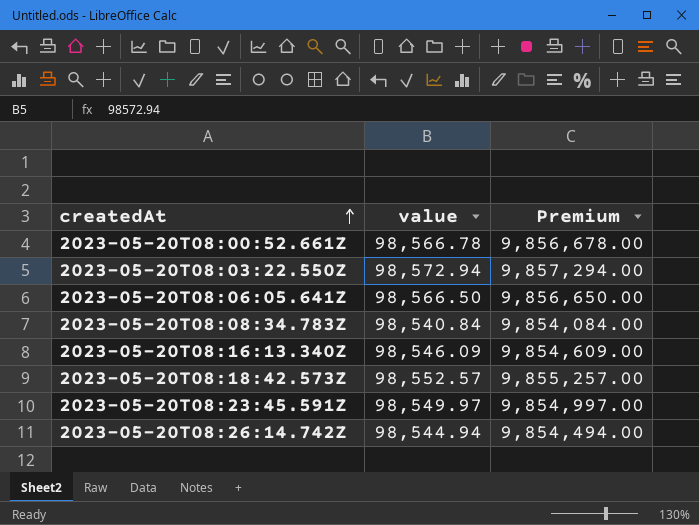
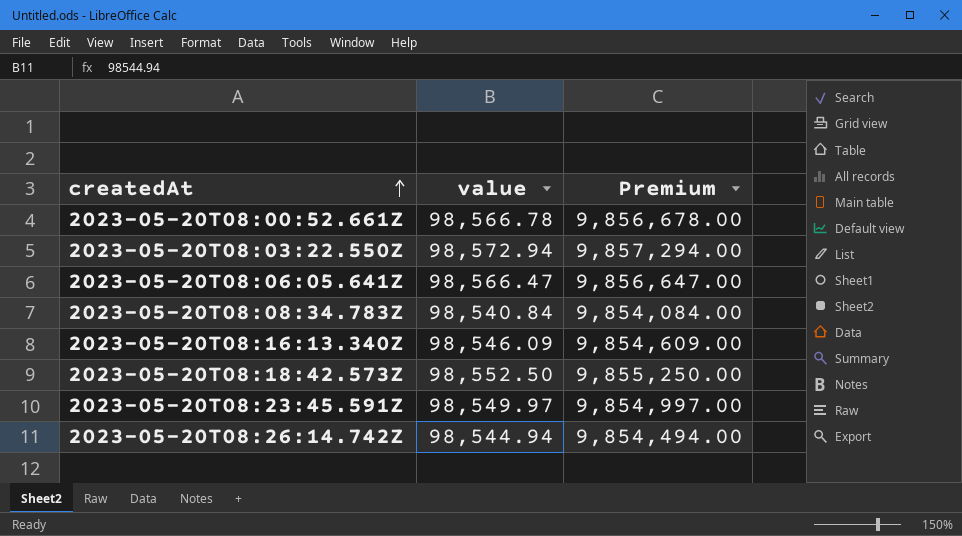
2023-05-20T08:06:05.641Z | value: 98,566.50 -> 98,566.47
2023-05-20T08:06:05.641Z | Premium: 9,856,650.00 -> 9,856,647.00
2023-05-20T08:18:42.573Z | value: 98,552.57 -> 98,552.50
2023-05-20T08:18:42.573Z | Premium: 9,855,257.00 -> 9,855,250.00

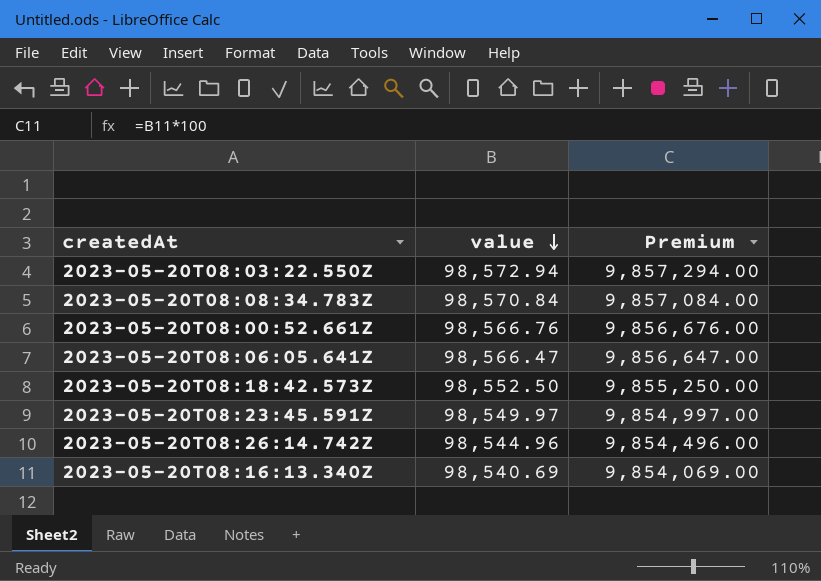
row order: createdAt ascending -> value descending
2023-05-20T08:08:34.783Z | value: 98,540.84 -> 98,570.84
2023-05-20T08:08:34.783Z | Premium: 9,854,084.00 -> 9,857,084.00
2023-05-20T08:00:52.661Z | value: 98,566.78 -> 98,566.76
2023-05-20T08:00:52.661Z | Premium: 9,856,678.00 -> 9,856,676.00
2023-05-20T08:26:14.742Z | value: 98,544.94 -> 98,544.96
2023-05-20T08:26:14.742Z | Premium: 9,854,494.00 -> 9,854,496.00
2023-05-20T08:16:13.340Z | value: 98,546.09 -> 98,540.69
2023-05-20T08:16:13.340Z | Premium: 9,854,609.00 -> 9,854,069.00

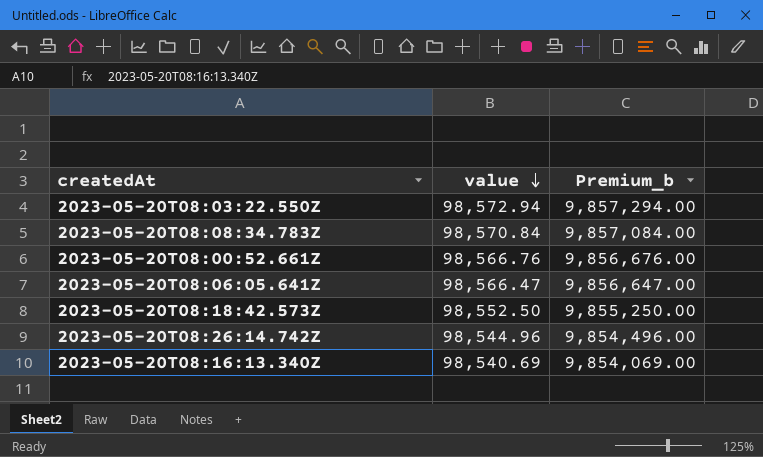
column name: Premium -> Premium_b
row 2023-05-20T08:23:45.591Z: 98,549.97 | 9,854,997.00 -> none

